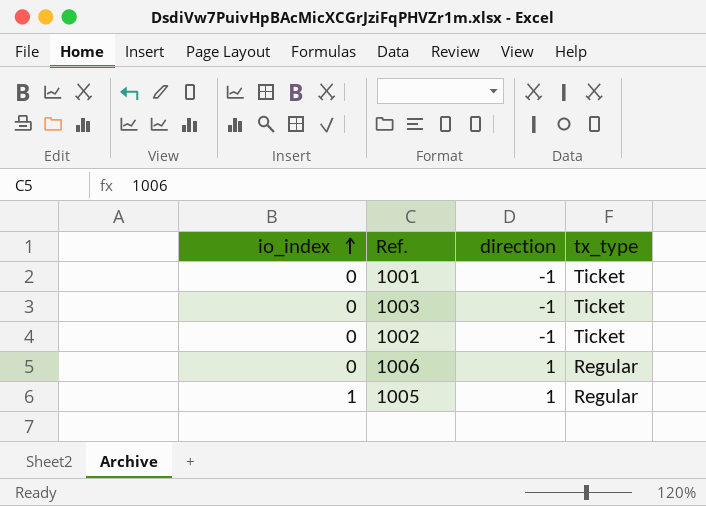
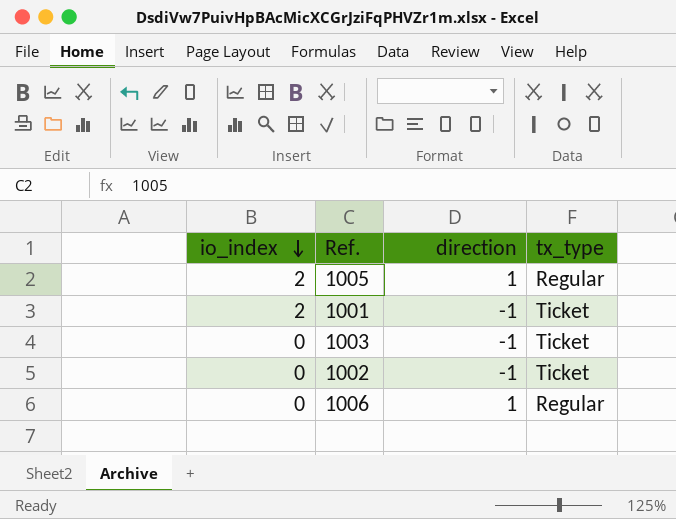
row order: io_index ascending -> io_index descending
1005 | io_index: 1 -> 2
1001 | io_index: 0 -> 2

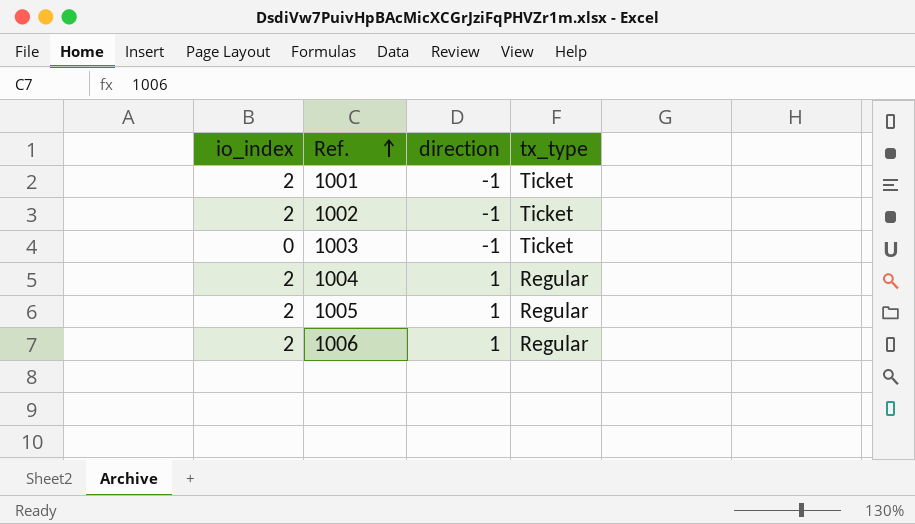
row order: io_index descending -> Ref. ascending
1002 | io_index: 0 -> 2
row 1004: none -> 2 | 1 | Regular
1006 | io_index: 0 -> 2

